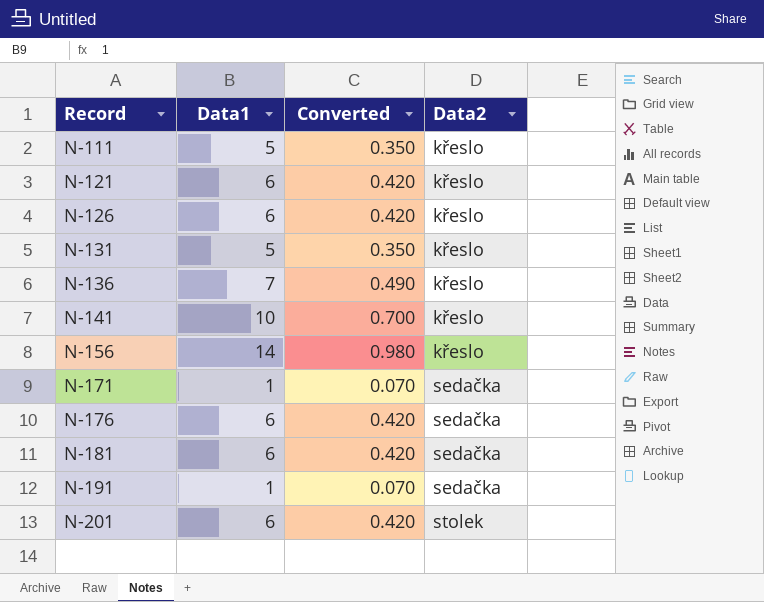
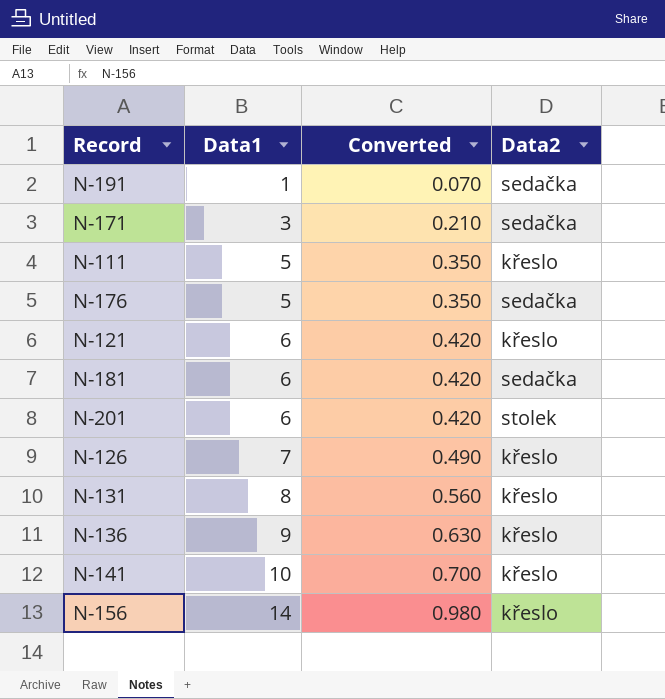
row order: Record ascending -> Data1 ascending
N-171 | Data1: 1 -> 3
N-171 | Converted: 0.070 -> 0.210
N-176 | Data1: 6 -> 5
N-176 | Converted: 0.420 -> 0.350
N-126 | Data1: 6 -> 7
N-126 | Converted: 0.420 -> 0.490
N-131 | Data1: 5 -> 8
N-131 | Converted: 0.350 -> 0.560
N-136 | Data1: 7 -> 9
N-136 | Converted: 0.490 -> 0.630

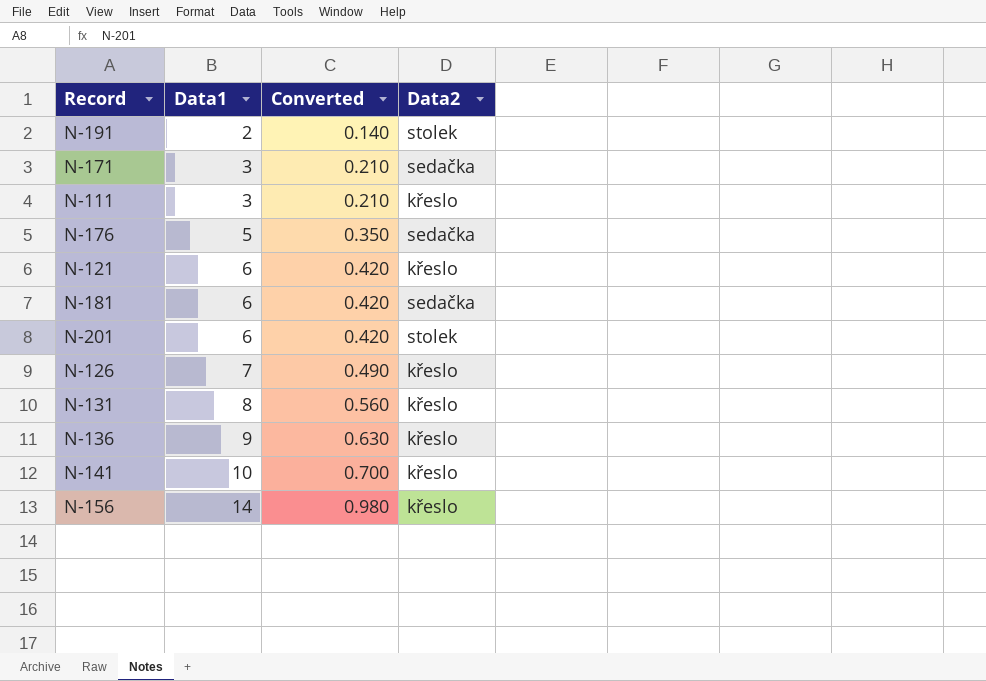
N-191 | Data1: 1 -> 2
N-191 | Converted: 0.070 -> 0.140
N-191 | Data2: sedačka -> stolek
N-111 | Data1: 5 -> 3
N-111 | Converted: 0.350 -> 0.210

